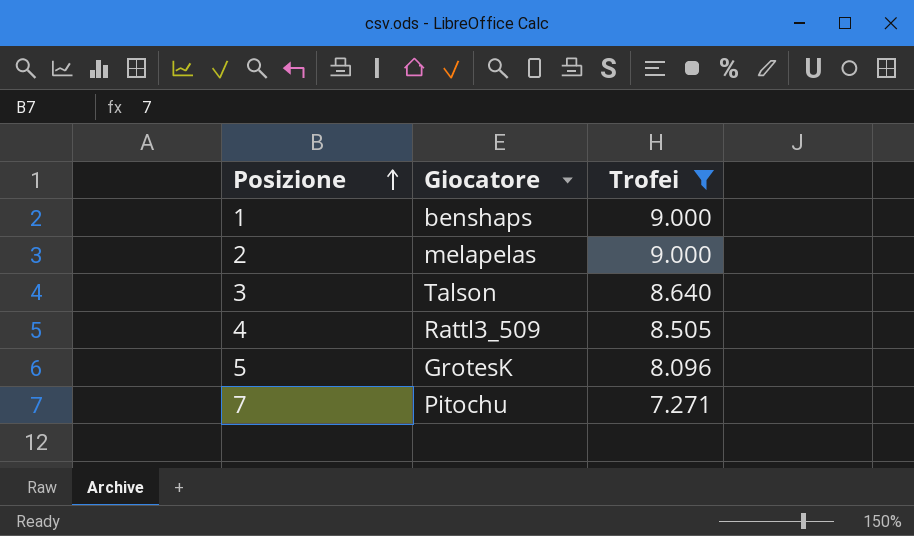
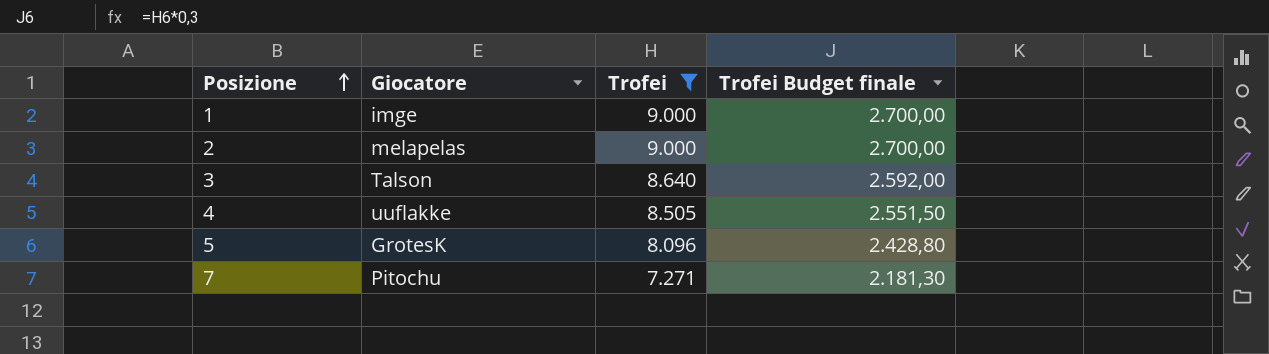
column Trofei Budget finale | formula: none -> [Trofei] * 0,3
1 | Giocatore: benshaps -> imge
4 | Giocatore: Rattl3_509 -> uuflakke

